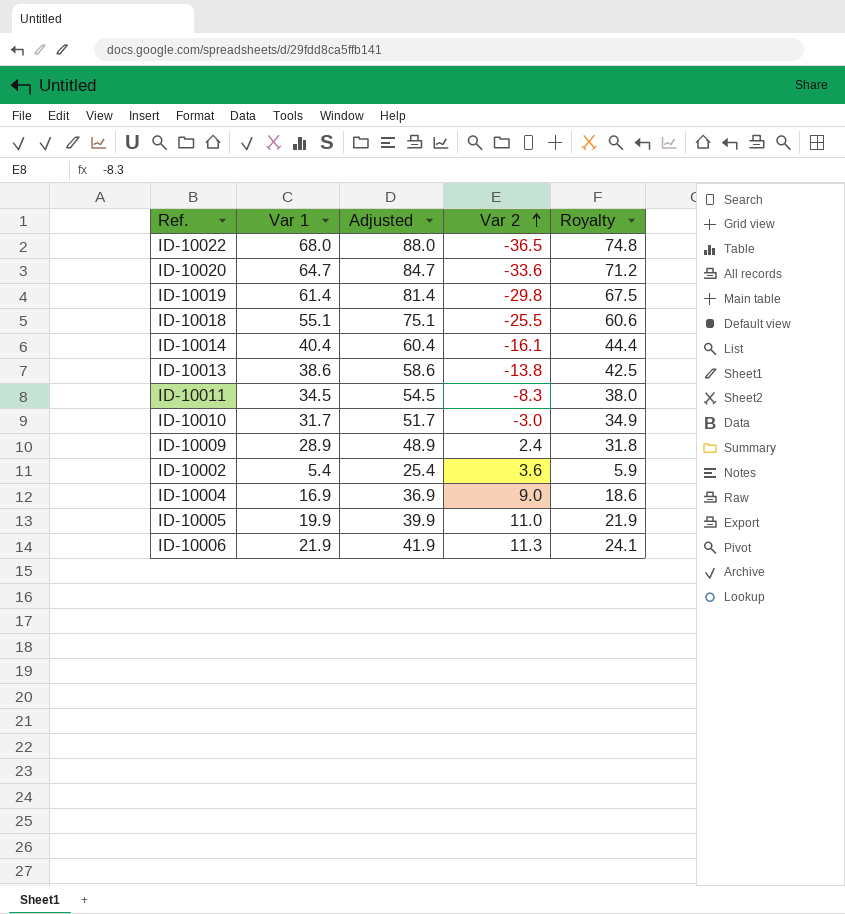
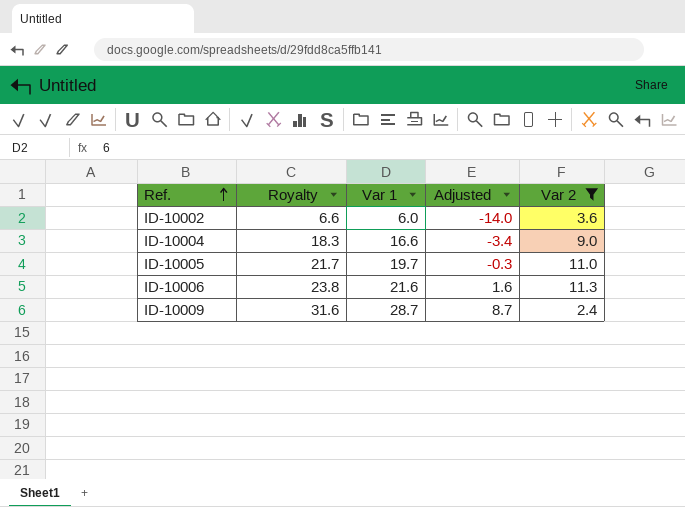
filter: none -> Var 2 >= 2.4
row order: Var 2 ascending -> Ref. ascending
column Royalty | position: 5 -> 2
column Adjusted | formula: [Var 1] + 20 -> [Var 1] - 20
ID-10002 | Royalty: 5.9 -> 6.6
ID-10002 | Var 1: 5.4 -> 6.0
ID-10004 | Royalty: 18.6 -> 18.3
ID-10004 | Var 1: 16.9 -> 16.6
ID-10005 | Royalty: 21.9 -> 21.7
ID-10005 | Var 1: 19.9 -> 19.7
ID-10006 | Royalty: 24.1 -> 23.8
ID-10006 | Var 1: 21.9 -> 21.6
ID-10009 | Royalty: 31.8 -> 31.6
ID-10009 | Var 1: 28.9 -> 28.7

